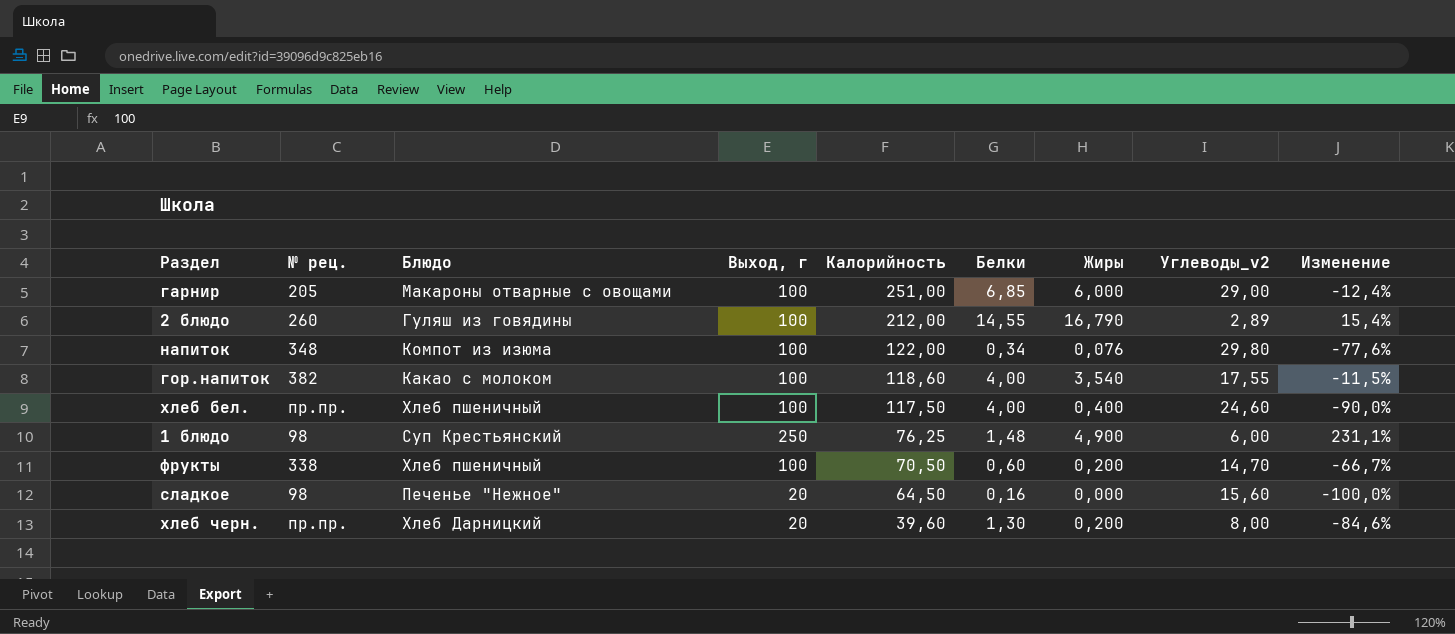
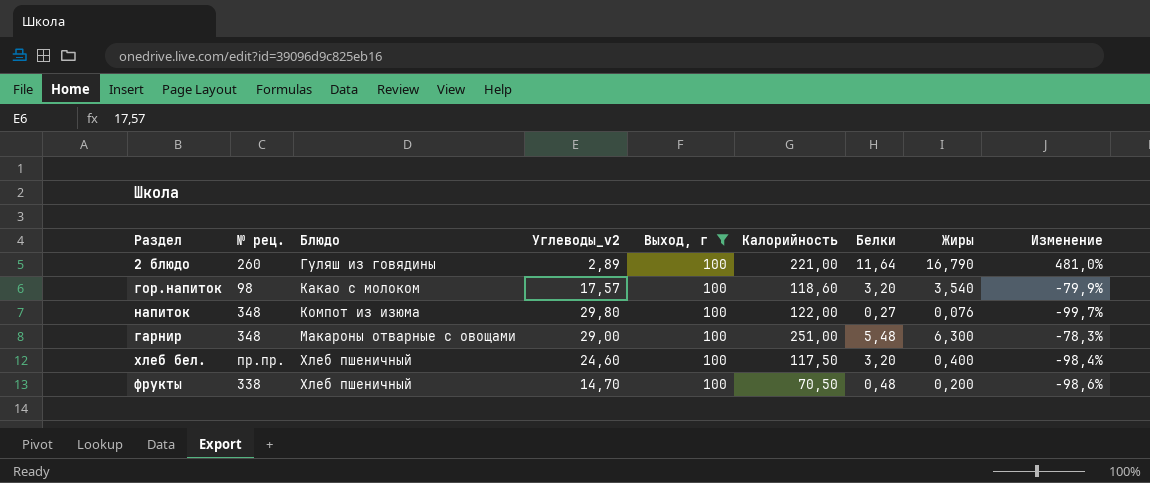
filter: none -> Выход, г = 100
row order: Калорийность descending -> Блюдо ascending
column Углеводы_v2 | position: 8 -> 4
column Изменение | formula: ([Жиры] - [Белки]) / [Белки] -> ([Жиры] - [Углеводы_v2]) / [Углеводы_v2]
2 блюдо | Калорийность: 212,00 -> 221,00
2 блюдо | Белки: 14,55 -> 11,64
гор.напиток | № рец.: 382 -> 98
гор.напиток | Углеводы_v2: 17,55 -> 17,57
гор.напиток | Белки: 4,00 -> 3,20
напиток | Белки: 0,34 -> 0,27
гарнир | № рец.: 205 -> 348
гарнир | Белки: 6,85 -> 5,48
гарнир | Жиры: 6,000 -> 6,300
хлеб бел. | Белки: 4,00 -> 3,20
фрукты | Белки: 0,60 -> 0,48

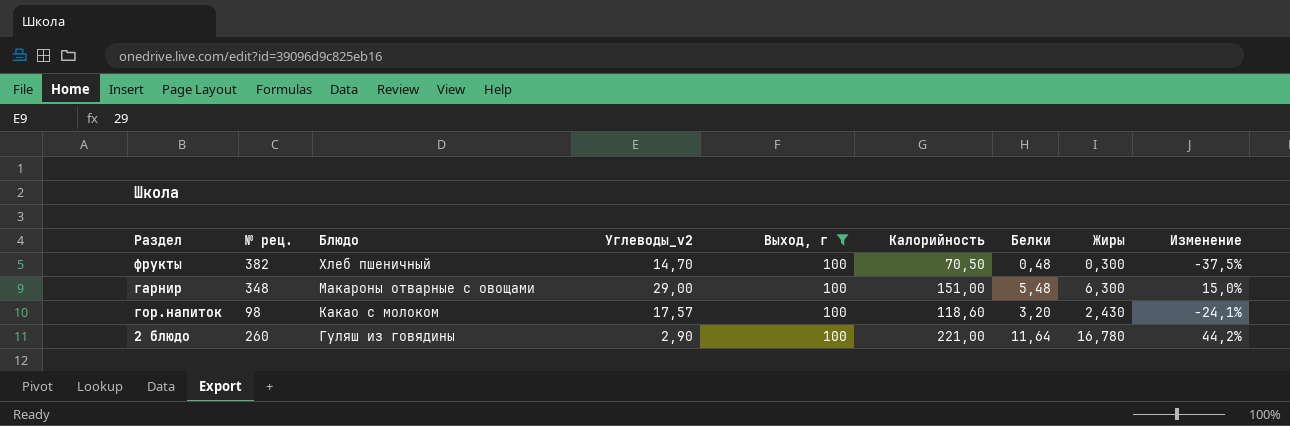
row order: Блюдо ascending -> Блюдо descending
column Изменение | formula: ([Жиры] - [Углеводы_v2]) / [Углеводы_v2] -> ([Жиры] - [Белки]) / [Белки]
row напиток: 348 | Компот из изюма | 29,80 | 100 | 122,00 | 0,27 | 0,076 | -99,7% -> none
row хлеб бел.: пр.пр. | Хлеб пшеничный | 24,60 | 100 | 117,50 | 3,20 | 0,400 | -98,4% -> none
фрукты | № рец.: 338 -> 382
фрукты | Жиры: 0,200 -> 0,300
гарнир | Калорийность: 251,00 -> 151,00
гор.напиток | Жиры: 3,540 -> 2,430
2 блюдо | Углеводы_v2: 2,89 -> 2,90
2 блюдо | Жиры: 16,790 -> 16,780

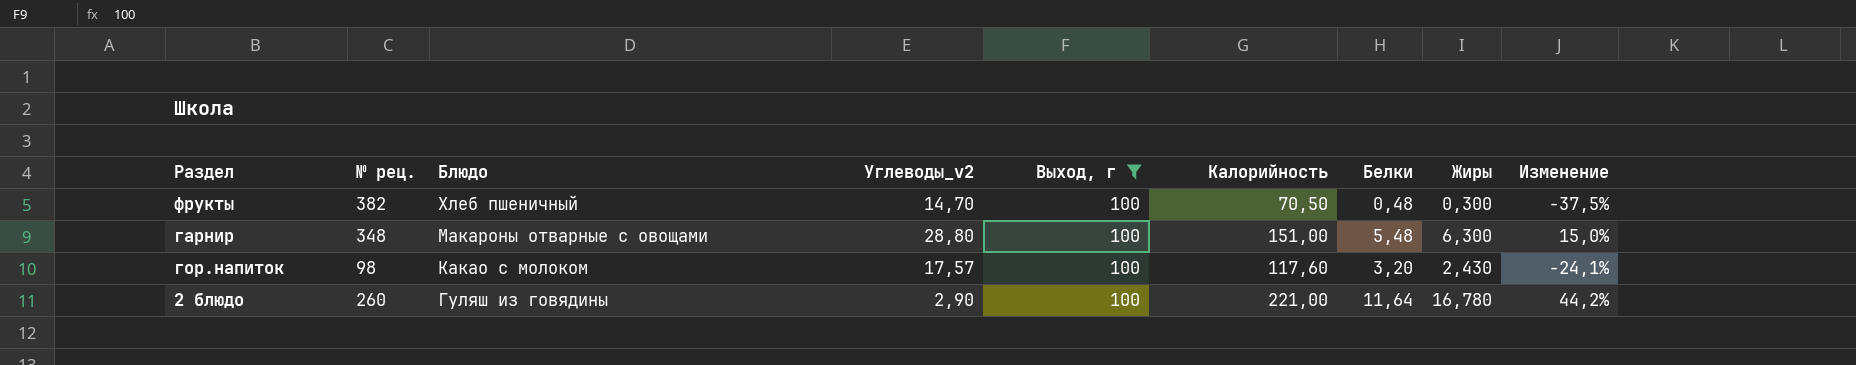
гарнир | Углеводы_v2: 29,00 -> 28,80
гор.напиток | Калорийность: 118,60 -> 117,60

